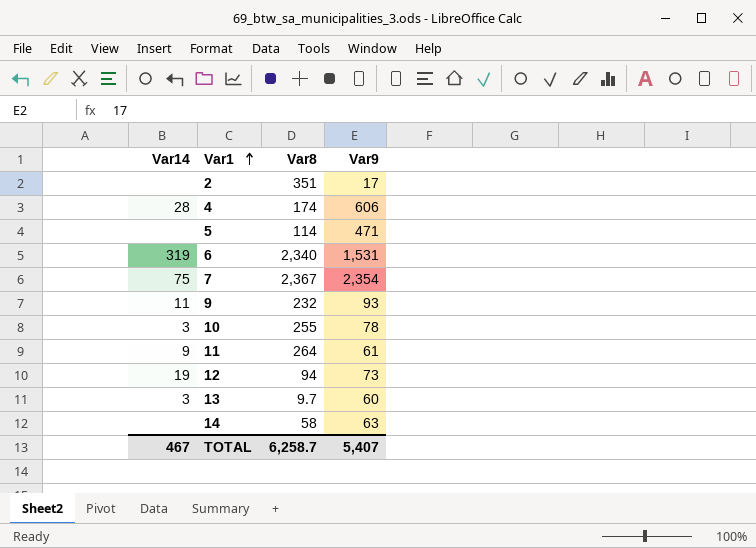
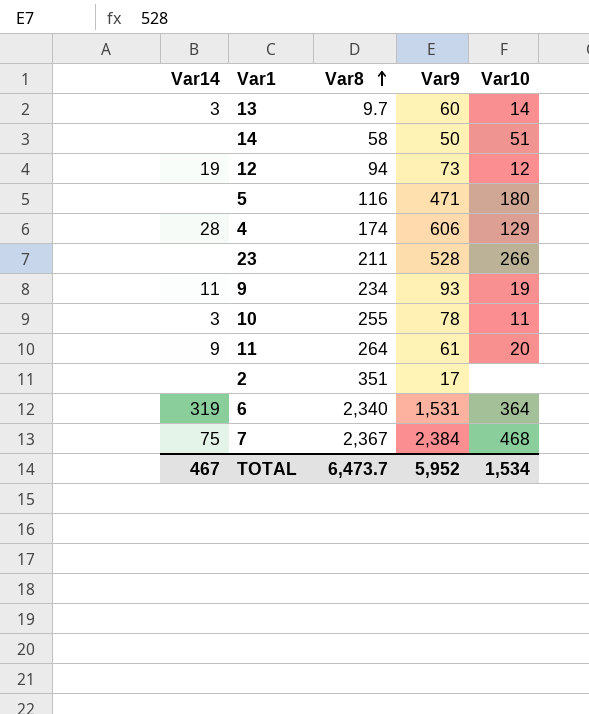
row order: Var1 ascending -> Var8 ascending
column Var10 | position: none -> 5
14 | Var9: 63 -> 50
5 | Var8: 114 -> 116
row 23: none -> none | 211 | 528 | 266
9 | Var8: 232 -> 234
7 | Var9: 2,354 -> 2,384
TOTAL | Var8: 6,258.7 -> 6,473.7
TOTAL | Var9: 5,407 -> 5,952

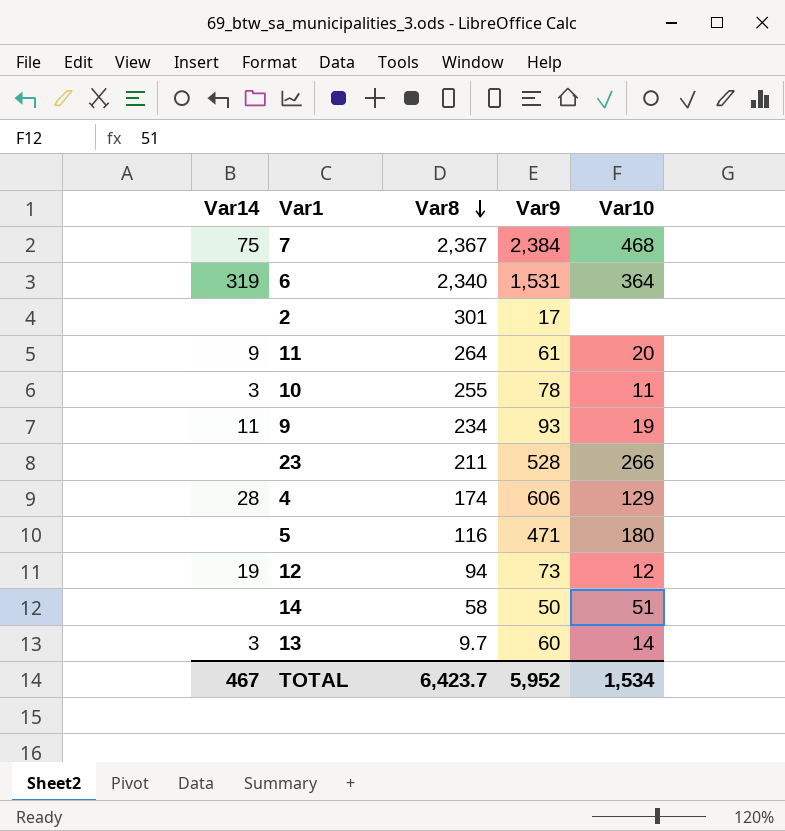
row order: Var8 ascending -> Var8 descending
2 | Var8: 351 -> 301
TOTAL | Var8: 6,473.7 -> 6,423.7

